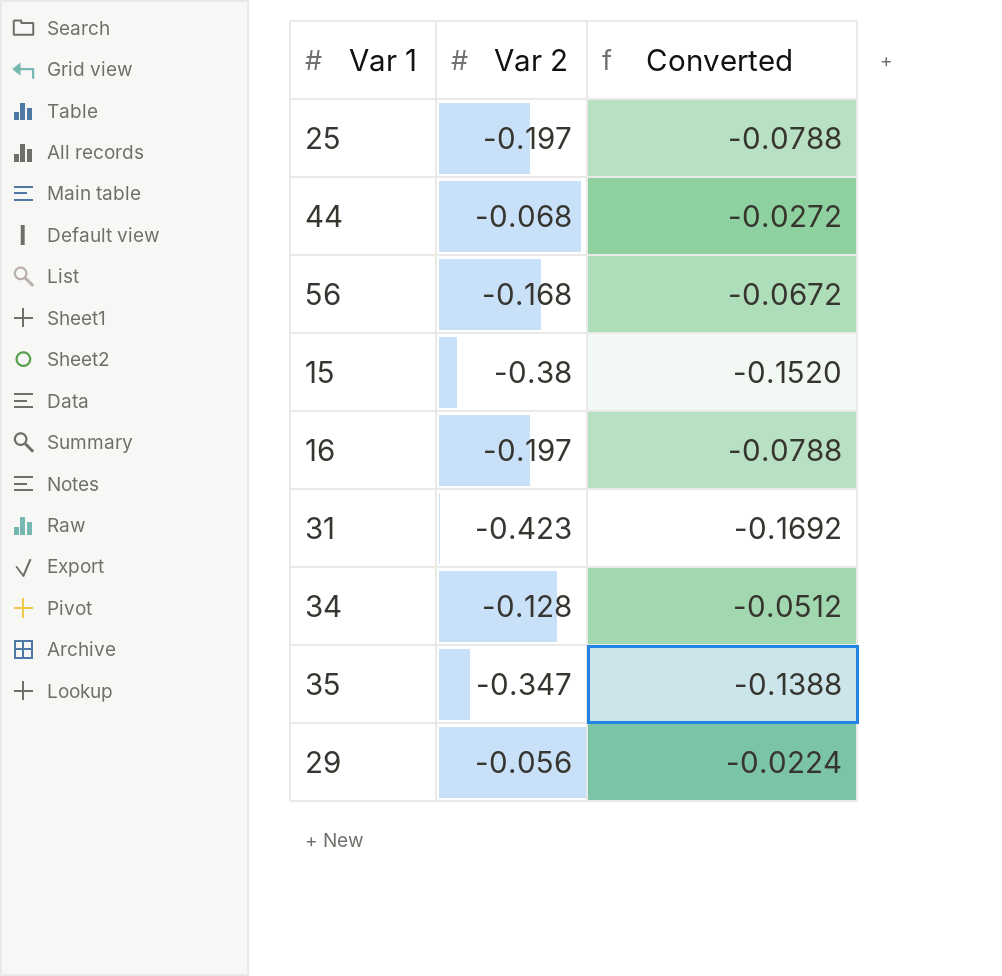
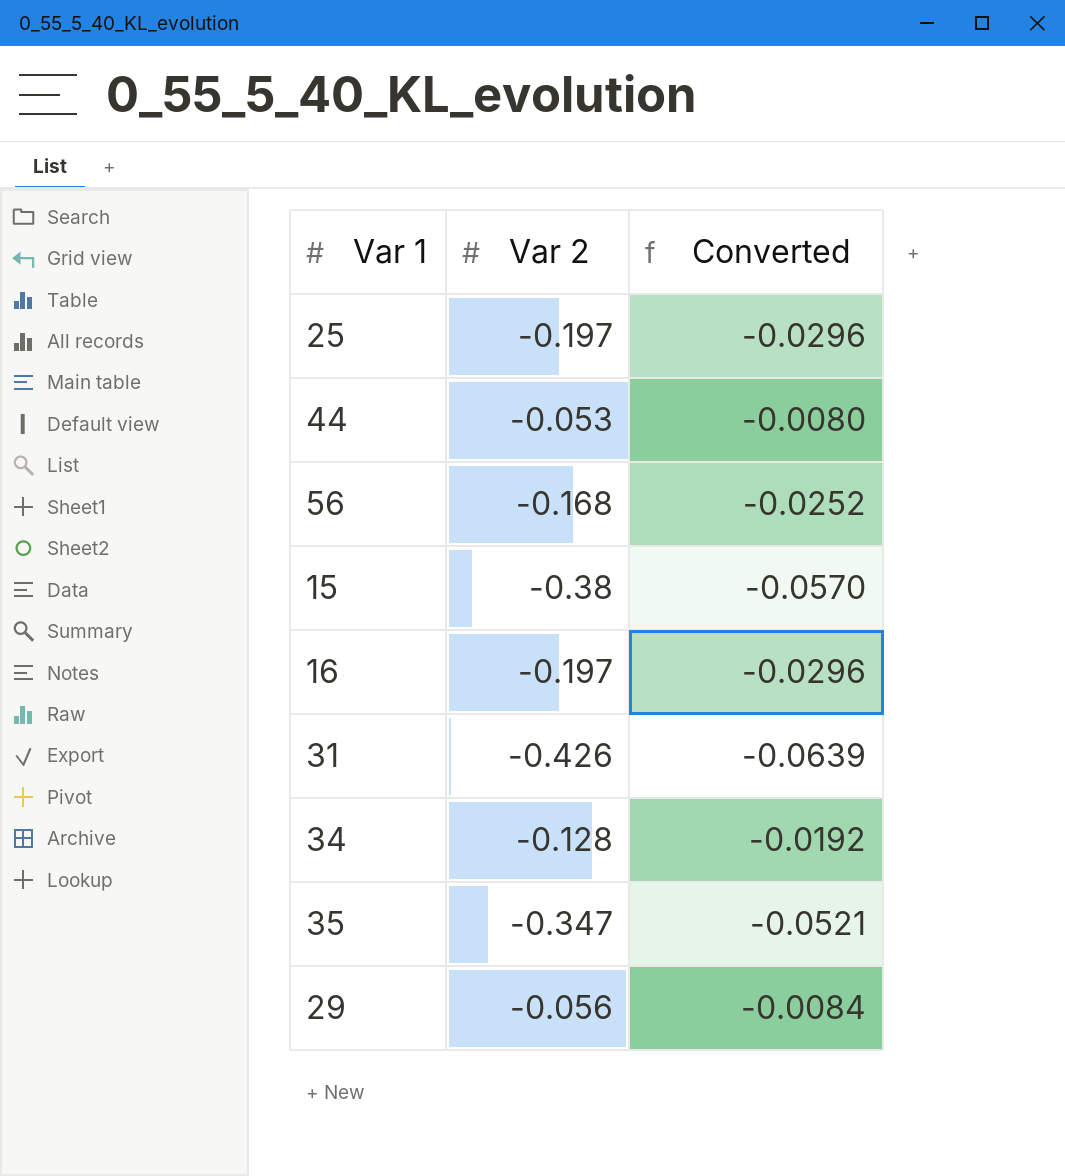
column Converted | formula: [Var 2] * 0.4 -> [Var 2] * 0.15
44 | Var 2: -0.068 -> -0.053
31 | Var 2: -0.423 -> -0.426

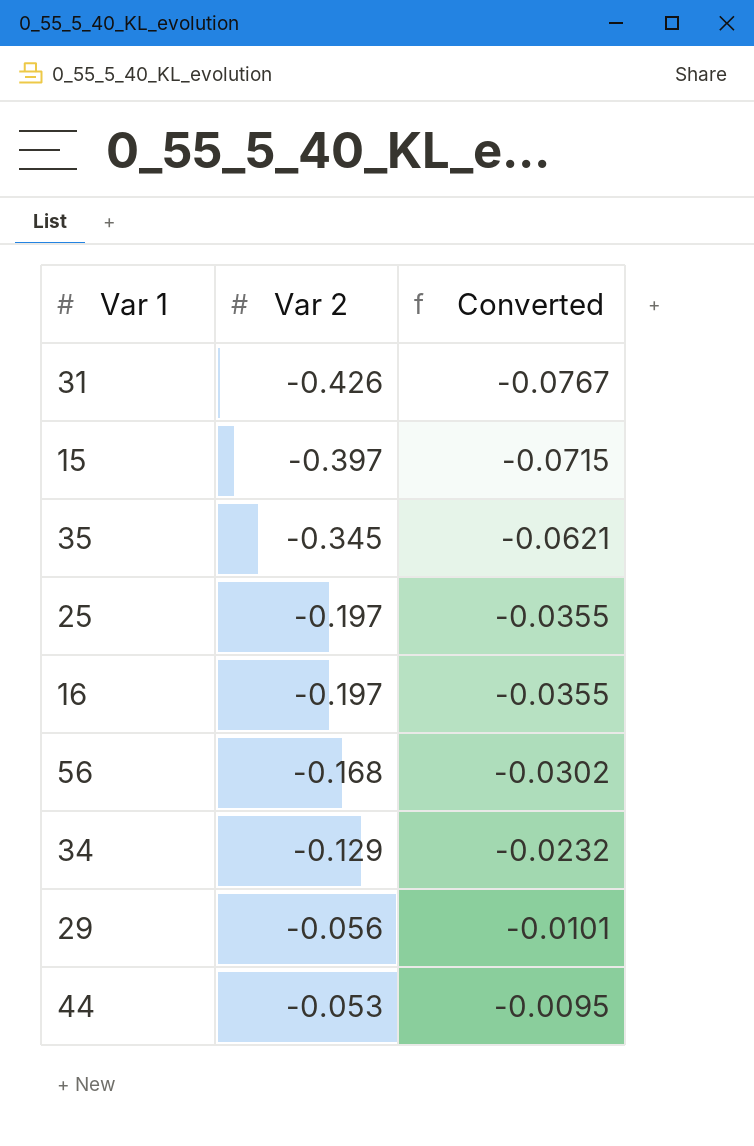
row order: none -> Var 2 ascending
column Converted | formula: [Var 2] * 0.15 -> [Var 2] * 0.18
15 | Var 2: -0.38 -> -0.397
35 | Var 2: -0.347 -> -0.345
34 | Var 2: -0.128 -> -0.129

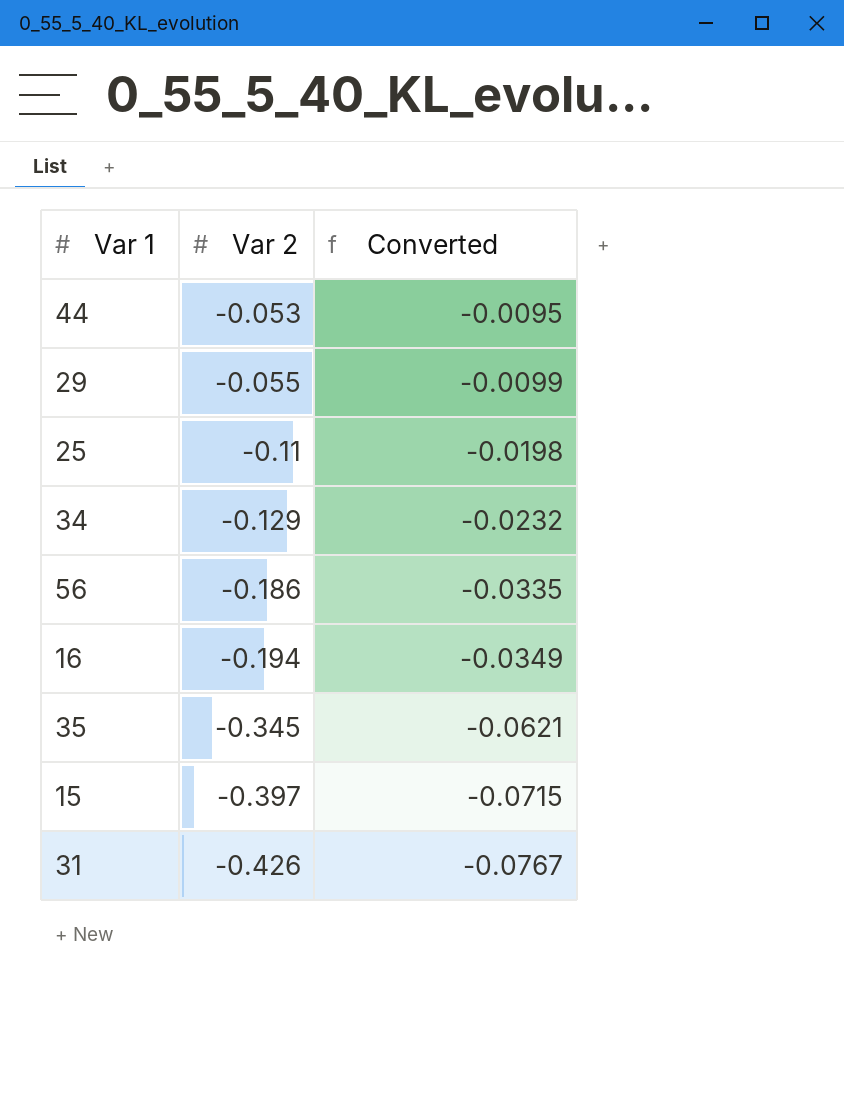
row order: Var 2 ascending -> Var 2 descending
29 | Var 2: -0.056 -> -0.055
29 | Converted: -0.0101 -> -0.0099
25 | Var 2: -0.197 -> -0.11
25 | Converted: -0.0355 -> -0.0198
56 | Var 2: -0.168 -> -0.186
56 | Converted: -0.0302 -> -0.0335
16 | Var 2: -0.197 -> -0.194
16 | Converted: -0.0355 -> -0.0349

